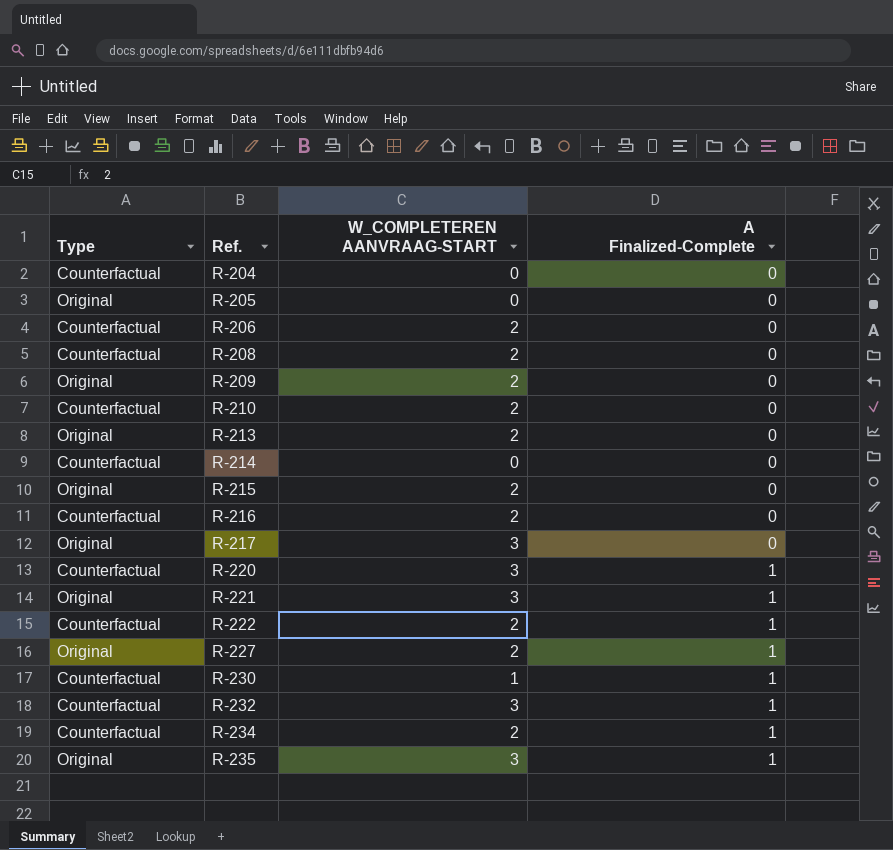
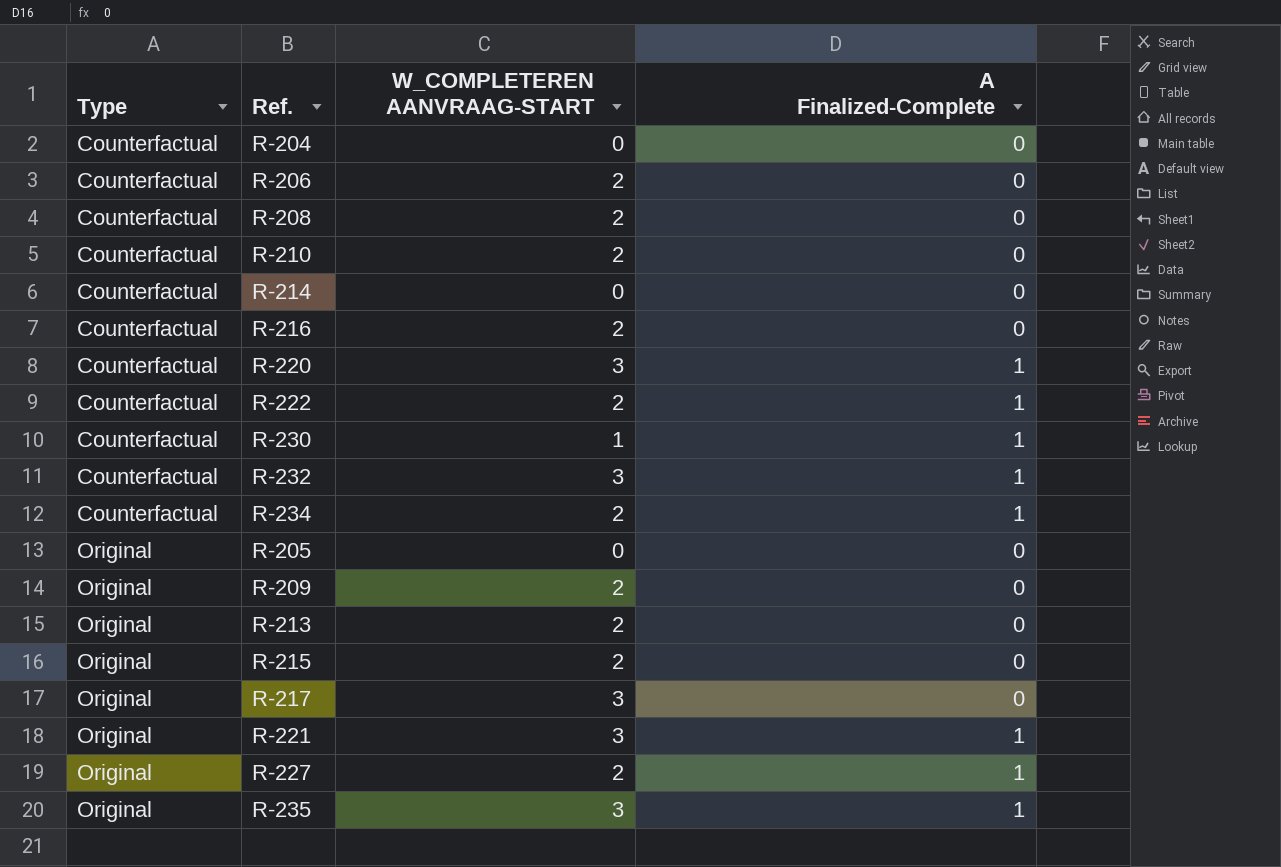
row order: Ref. ascending -> Type ascending

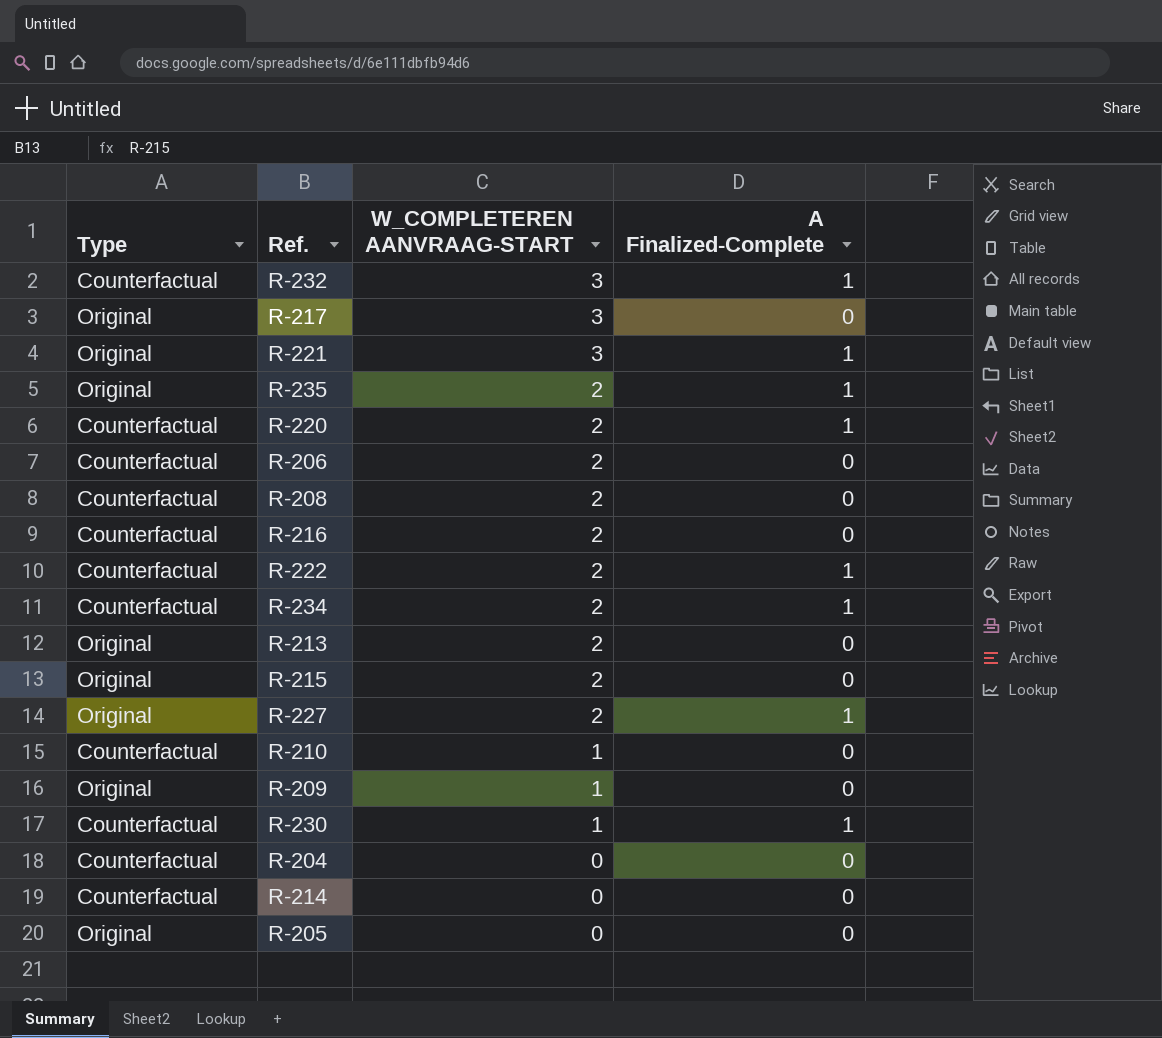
row order: Type ascending -> W_COMPLETEREN AANVRAAG-START descending
R-235 | W_COMPLETEREN AANVRAAG-START: 3 -> 2
R-220 | W_COMPLETEREN AANVRAAG-START: 3 -> 2
R-210 | W_COMPLETEREN AANVRAAG-START: 2 -> 1
R-209 | W_COMPLETEREN AANVRAAG-START: 2 -> 1

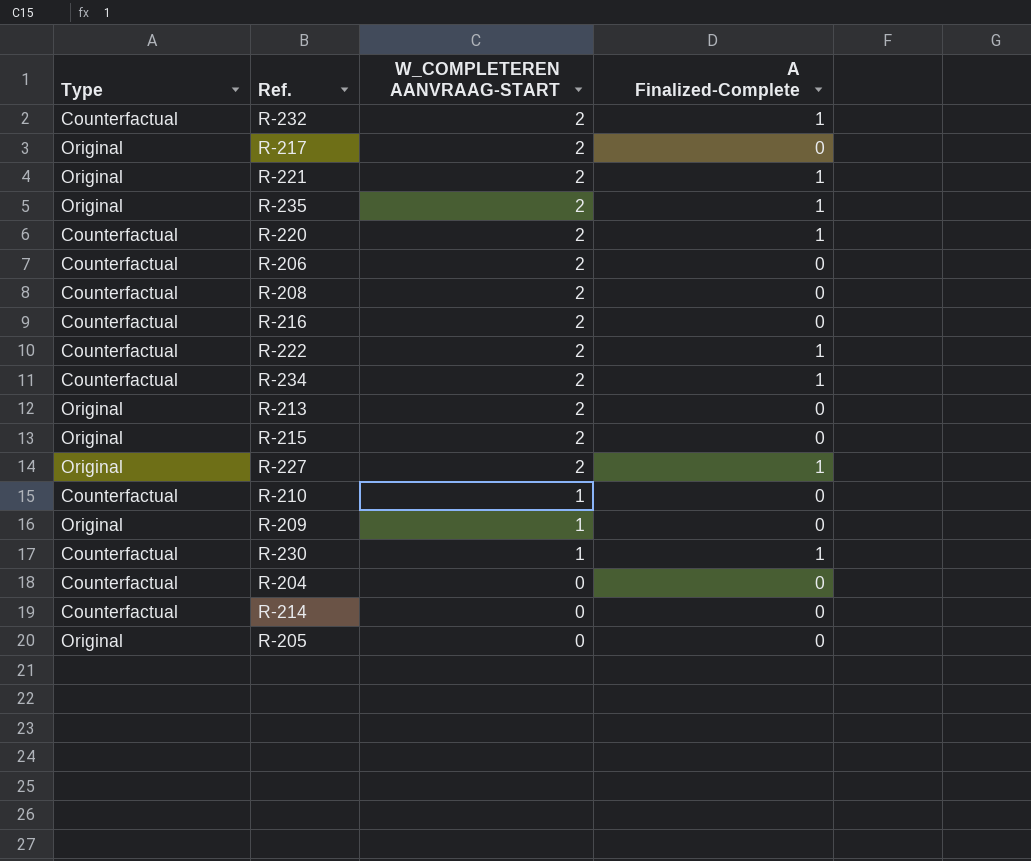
R-232 | W_COMPLETEREN AANVRAAG-START: 3 -> 2
R-217 | W_COMPLETEREN AANVRAAG-START: 3 -> 2
R-221 | W_COMPLETEREN AANVRAAG-START: 3 -> 2

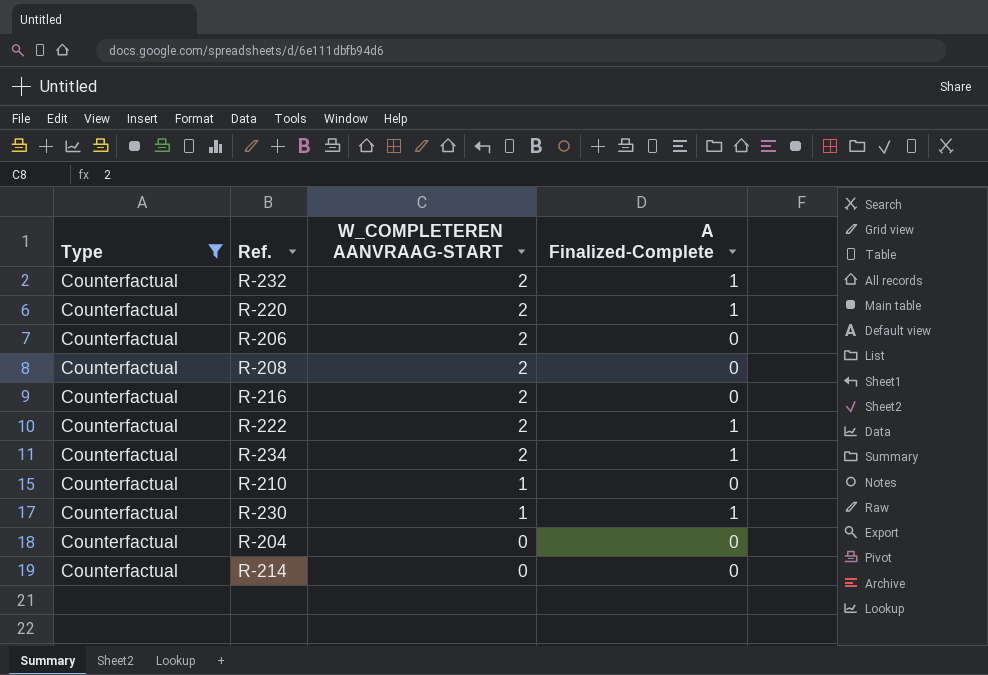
filter: none -> Type = Counterfactual

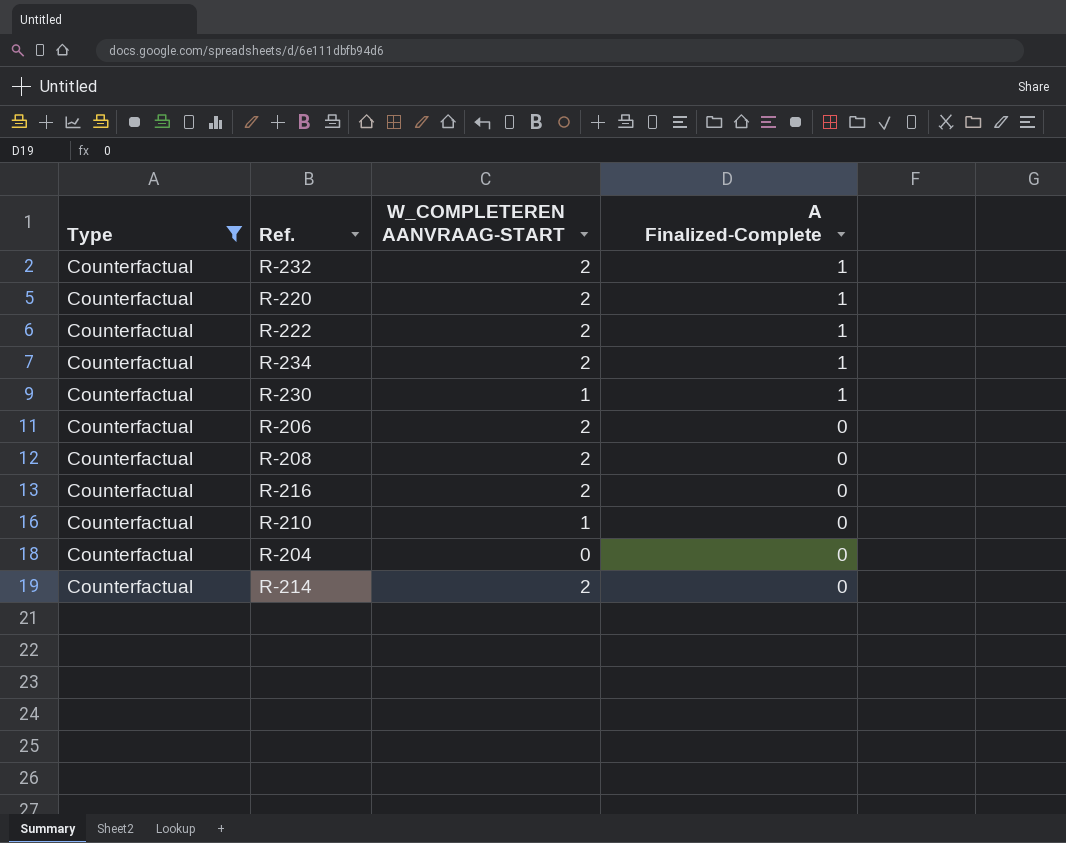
row order: W_COMPLETEREN AANVRAAG-START descending -> A Finalized-Complete descending
R-214 | W_COMPLETEREN AANVRAAG-START: 0 -> 2

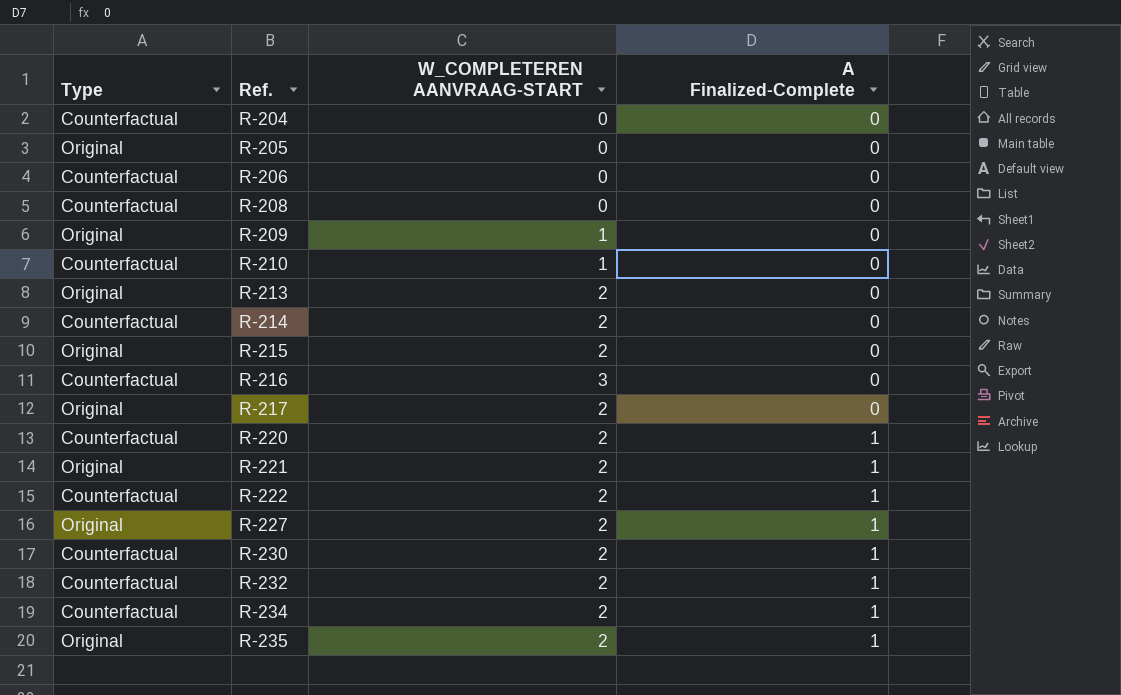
filter: Type = Counterfactual -> none
row order: A Finalized-Complete descending -> Ref. ascending
R-206 | W_COMPLETEREN AANVRAAG-START: 2 -> 0
R-208 | W_COMPLETEREN AANVRAAG-START: 2 -> 0
R-216 | W_COMPLETEREN AANVRAAG-START: 2 -> 3
R-230 | W_COMPLETEREN AANVRAAG-START: 1 -> 2

